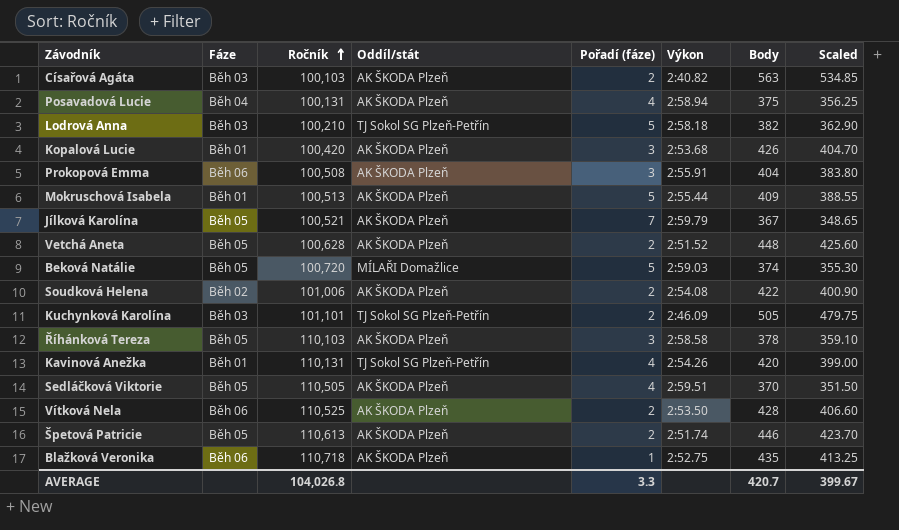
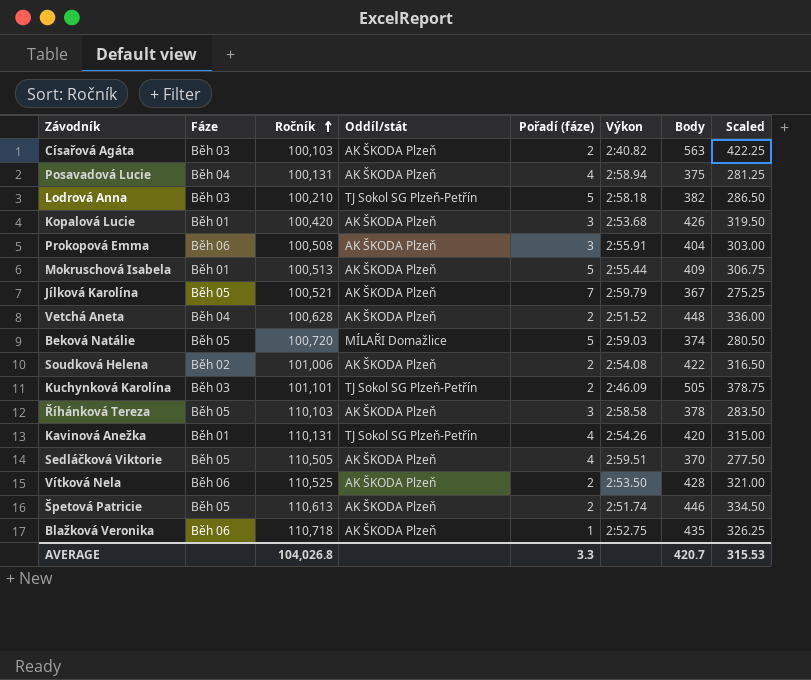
column Scaled | formula: [Body] * 0.95 -> [Body] * 0.75
Vetchá Aneta | Fáze: Běh 05 -> Běh 04
AVERAGE | Scaled: 399.67 -> 315.53

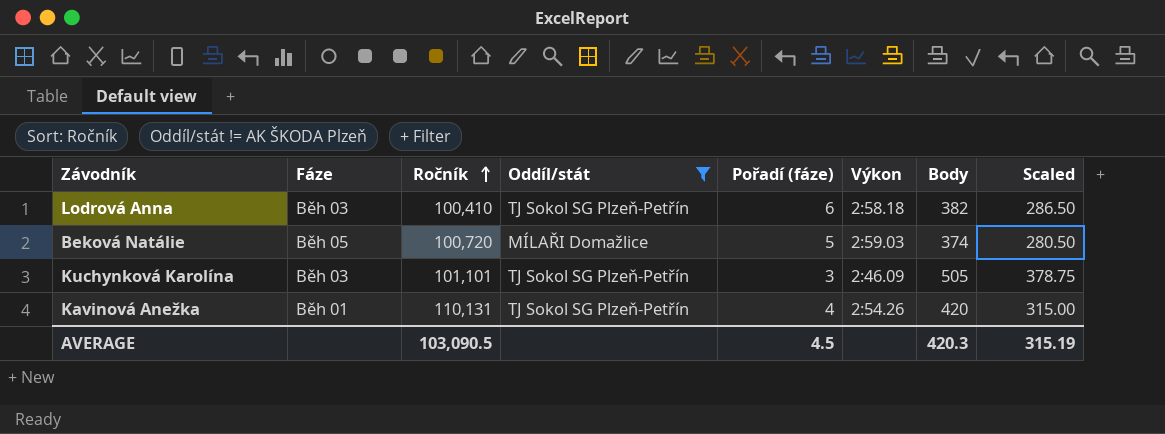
filter: none -> Oddíl/stát != AK ŠKODA Plzeň
Lodrová Anna | Ročník: 100,210 -> 100,410
Lodrová Anna | Pořadí (fáze): 5 -> 6
Kuchynková Karolína | Pořadí (fáze): 2 -> 3
AVERAGE | Ročník: 104,026.8 -> 103,090.5
AVERAGE | Pořadí (fáze): 3.3 -> 4.5
AVERAGE | Body: 420.7 -> 420.3
AVERAGE | Scaled: 315.53 -> 315.19

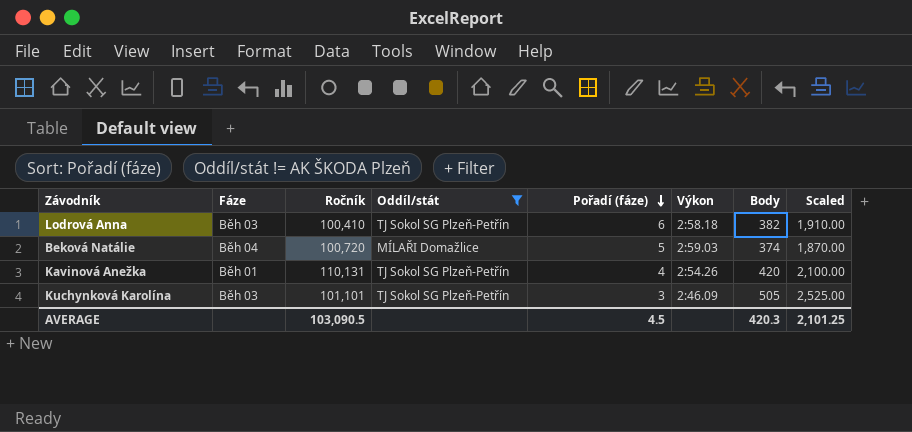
row order: Ročník ascending -> Pořadí (fáze) descending
column Scaled | formula: [Body] * 0.75 -> [Body] * 5
Beková Natálie | Fáze: Běh 05 -> Běh 04
AVERAGE | Scaled: 315.19 -> 2,101.25

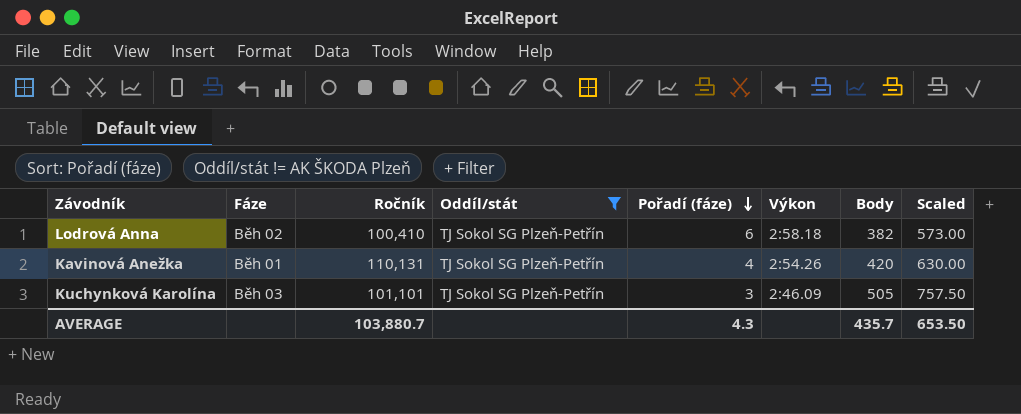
column Scaled | formula: [Body] * 5 -> [Body] * 1.5
row Beková Natálie: Běh 04 | 100,720 | MÍLAŘI Domažlice | 5 | 2:59.03 | 374 | 1,870.00 -> none
Lodrová Anna | Fáze: Běh 03 -> Běh 02
AVERAGE | Ročník: 103,090.5 -> 103,880.7
AVERAGE | Pořadí (fáze): 4.5 -> 4.3
AVERAGE | Body: 420.3 -> 435.7
AVERAGE | Scaled: 2,101.25 -> 653.50

